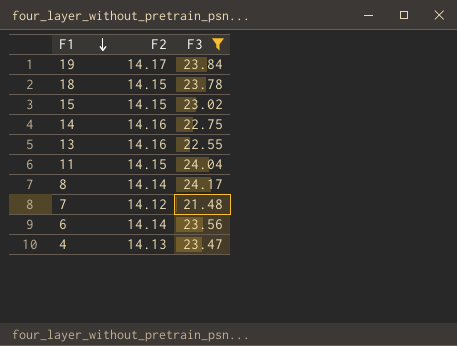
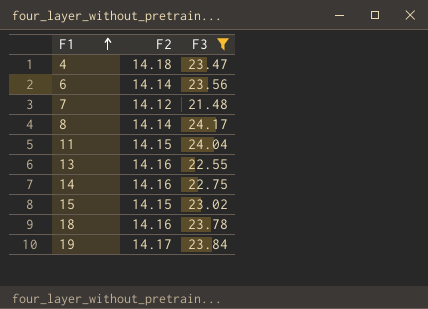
row order: F1 descending -> F1 ascending
4 | F2: 14.13 -> 14.18
18 | F2: 14.15 -> 14.16

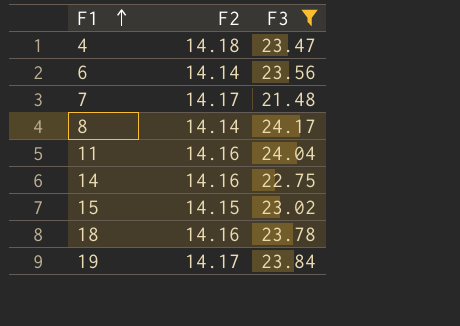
row 13: 14.16 | 22.55 -> none
7 | F2: 14.12 -> 14.17
11 | F2: 14.15 -> 14.16

